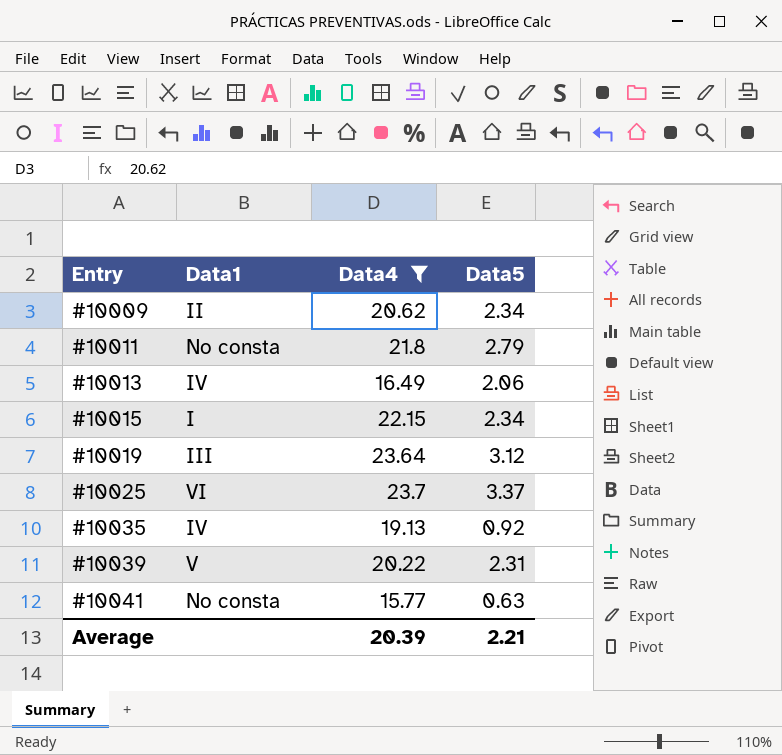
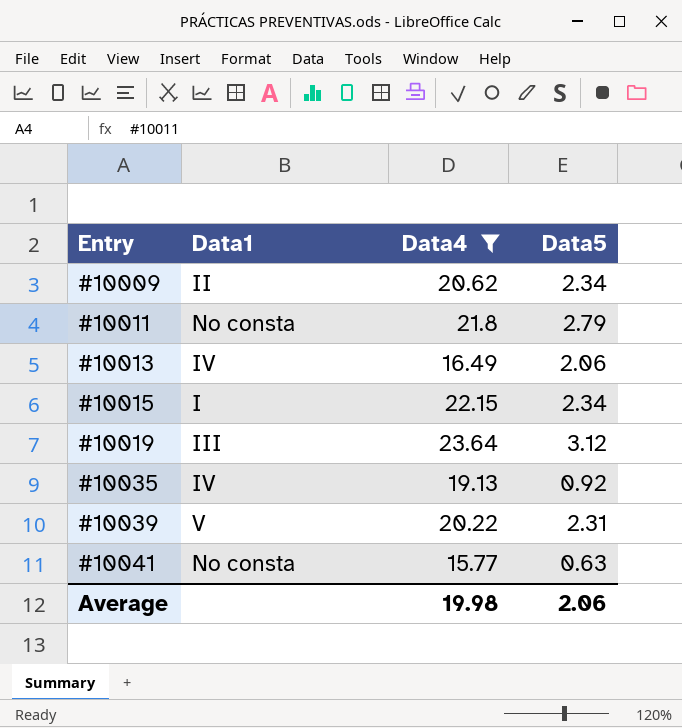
row #10025: VI | 23.7 | 3.37 -> none
Average | Data4: 20.39 -> 19.98
Average | Data5: 2.21 -> 2.06

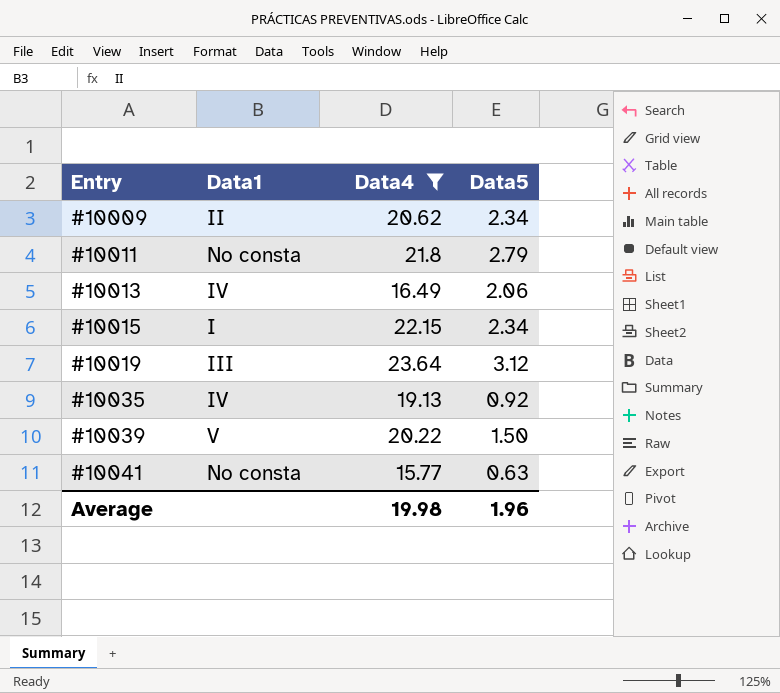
#10039 | Data5: 2.31 -> 1.50
Average | Data5: 2.06 -> 1.96

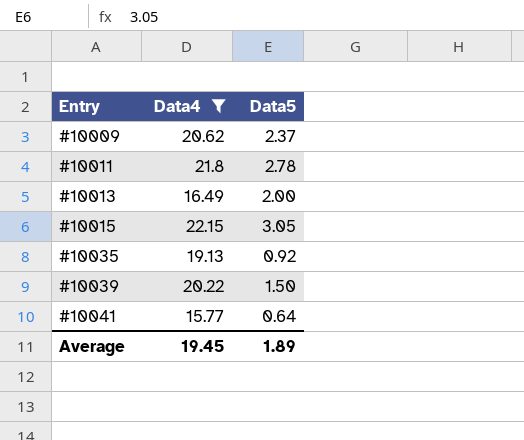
column Data1 | position: 2 -> none
row #10019: III | 23.64 | 3.12 -> none
#10009 | Data5: 2.34 -> 2.37
#10011 | Data5: 2.79 -> 2.78
#10013 | Data5: 2.06 -> 2.00
#10015 | Data5: 2.34 -> 3.05
#10041 | Data5: 0.63 -> 0.64
Average | Data4: 19.98 -> 19.45
Average | Data5: 1.96 -> 1.89

